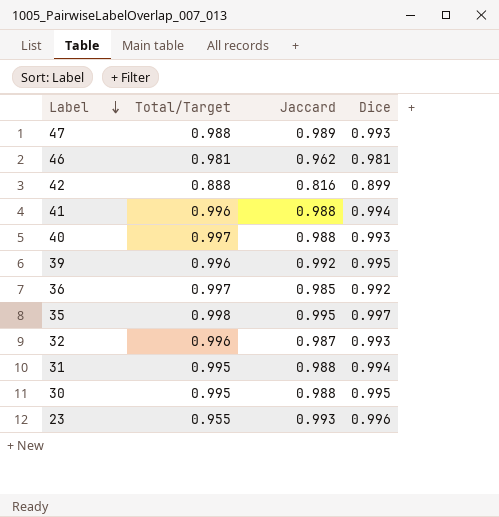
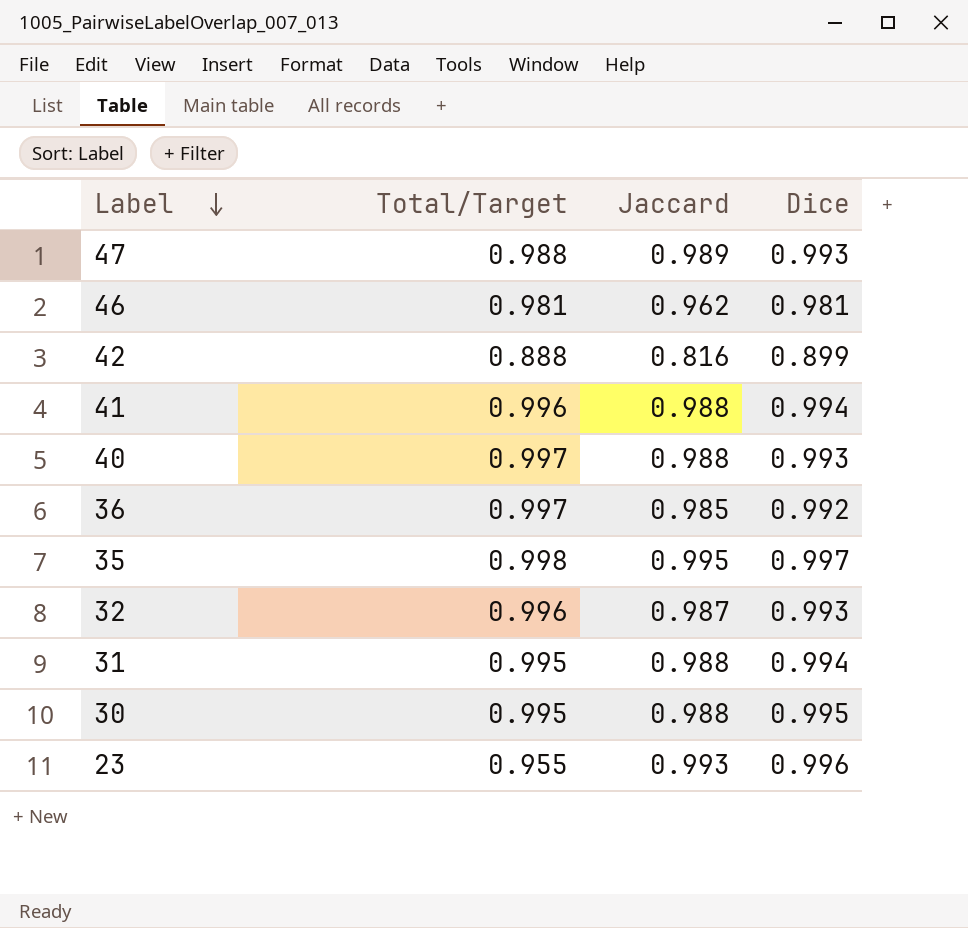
row 39: 0.996 | 0.992 | 0.995 -> none

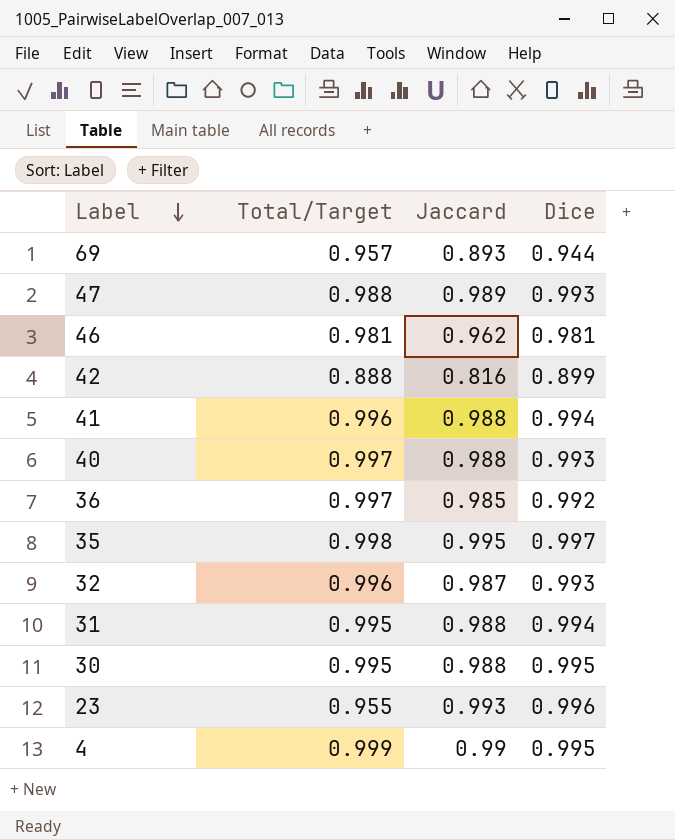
row 69: none -> 0.957 | 0.893 | 0.944
row 4: none -> 0.999 | 0.99 | 0.995

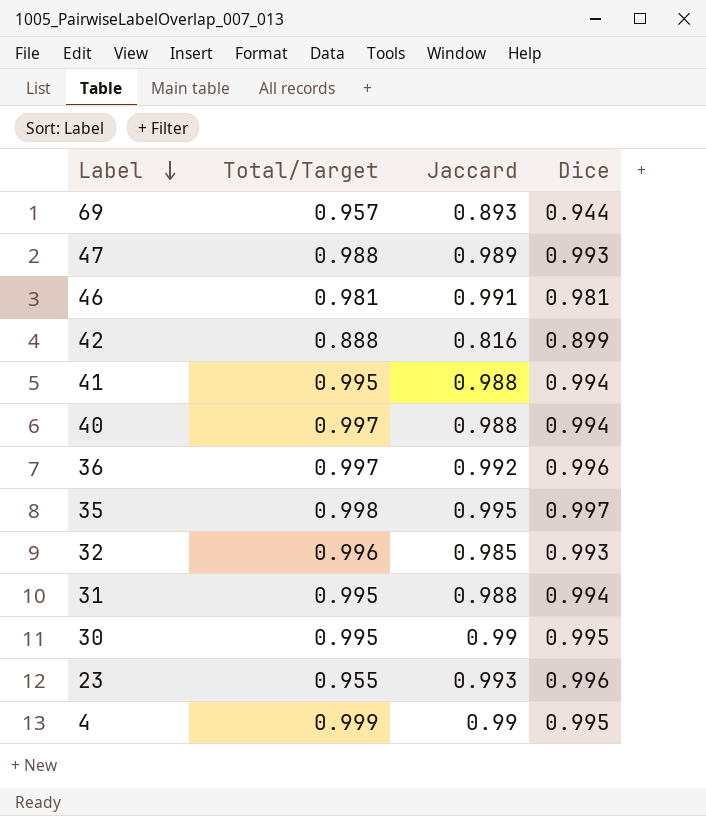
46 | Jaccard: 0.962 -> 0.991
41 | Total/Target: 0.996 -> 0.995
40 | Dice: 0.993 -> 0.994
36 | Jaccard: 0.985 -> 0.992
36 | Dice: 0.992 -> 0.996
32 | Jaccard: 0.987 -> 0.985
30 | Jaccard: 0.988 -> 0.99

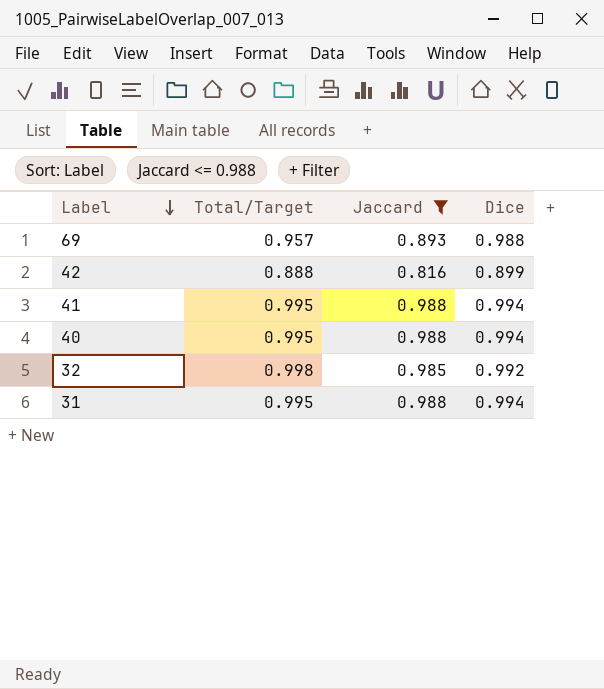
filter: none -> Jaccard <= 0.988
69 | Dice: 0.944 -> 0.988
40 | Total/Target: 0.997 -> 0.995
32 | Total/Target: 0.996 -> 0.998
32 | Dice: 0.993 -> 0.992

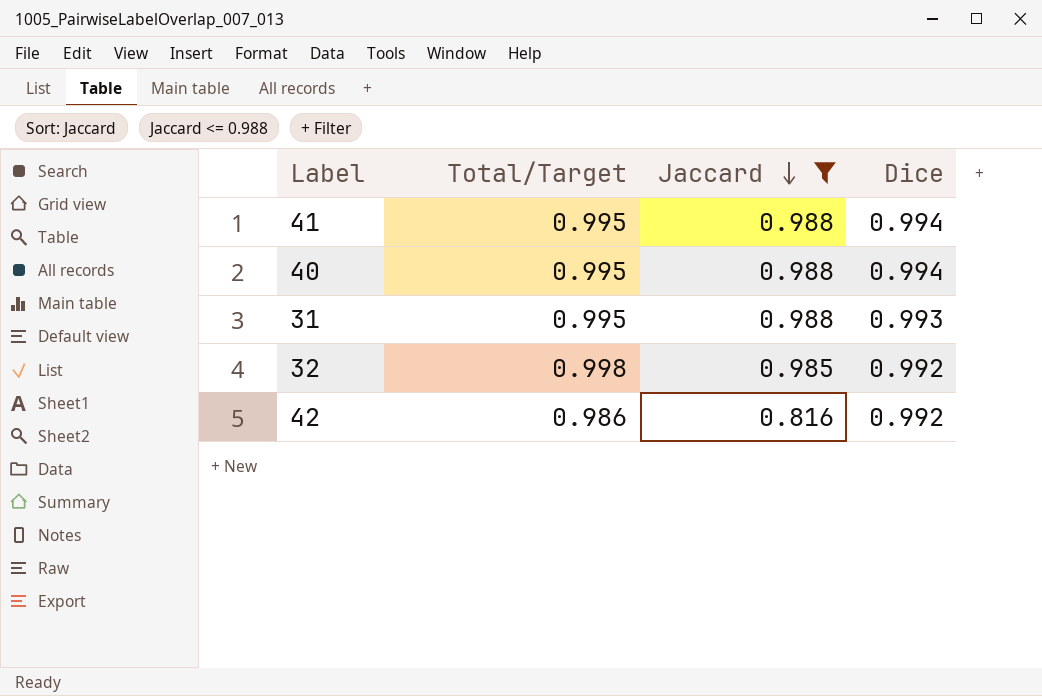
row order: Label descending -> Jaccard descending
row 69: 0.957 | 0.893 | 0.988 -> none
31 | Dice: 0.994 -> 0.993
42 | Total/Target: 0.888 -> 0.986
42 | Dice: 0.899 -> 0.992

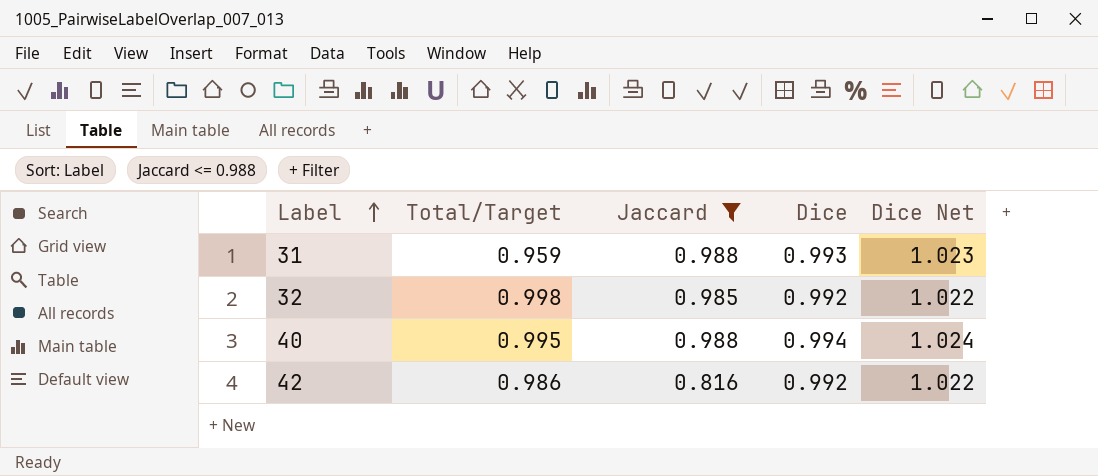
row order: Jaccard descending -> Label ascending
column Dice Net | formula: none -> [Dice] * 1.03
row 41: 0.995 | 0.988 | 0.994 -> none
31 | Total/Target: 0.995 -> 0.959

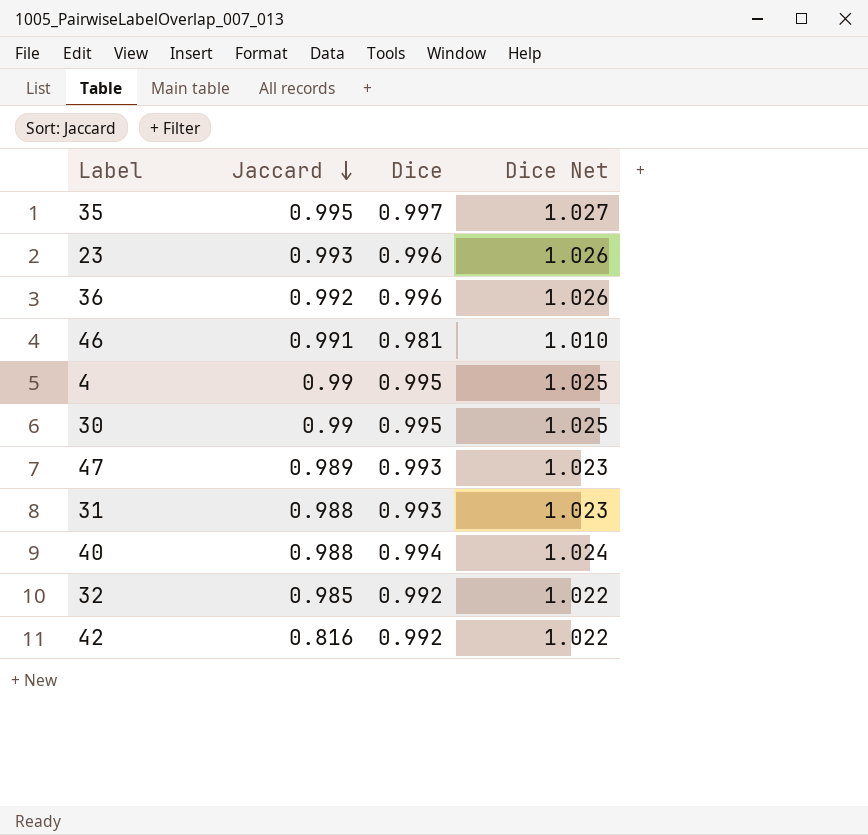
filter: Jaccard <= 0.988 -> none
row order: Label ascending -> Jaccard descending
column Total/Target | position: 2 -> none

